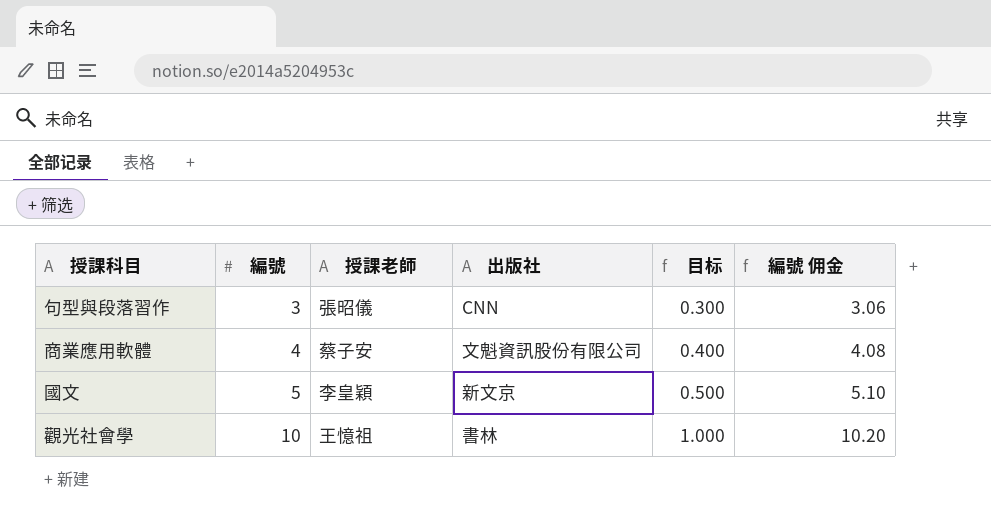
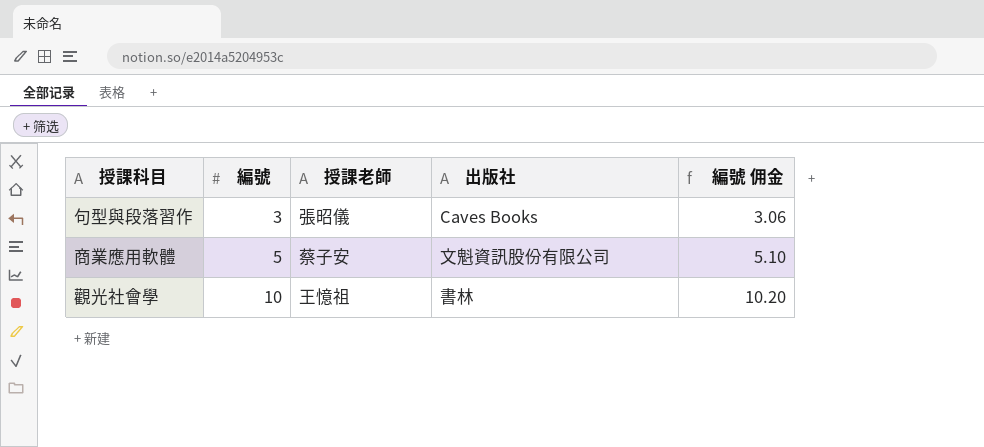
column 目标 | formula: [編號] * 0.1 -> none
row 國文: 5 | 李皇穎 | 新文京 | 0.500 | 5.10 -> none
句型與段落習作 | 出版社: CNN -> Caves Books
商業應用軟體 | 編號: 4 -> 5
商業應用軟體 | 編號 佣金: 4.08 -> 5.10

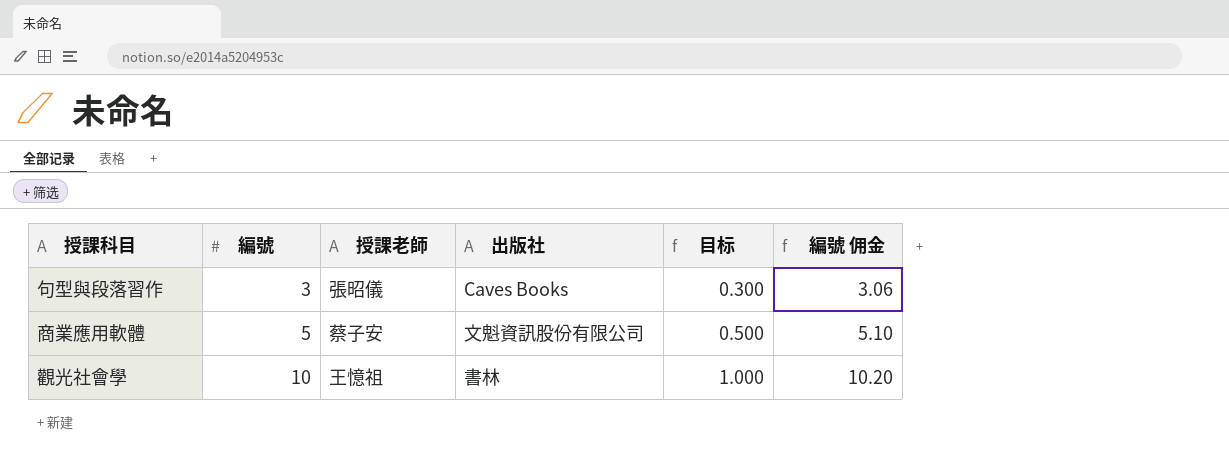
column 目标 | formula: none -> [編號] * 0.1

